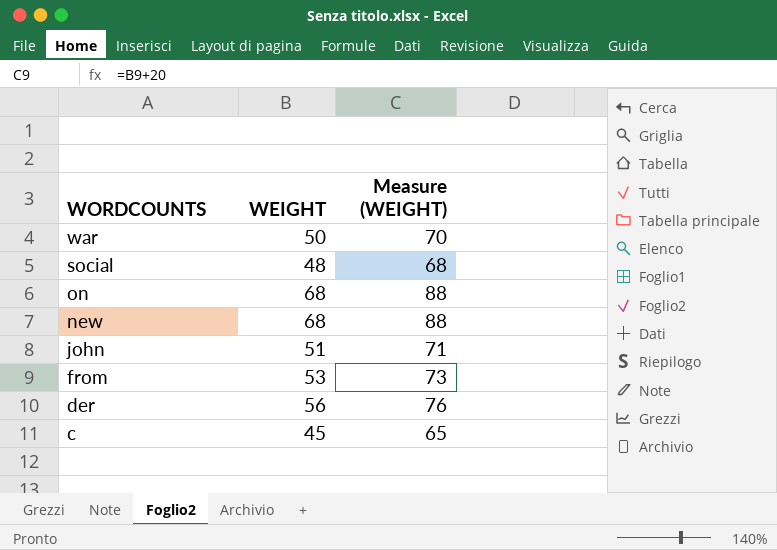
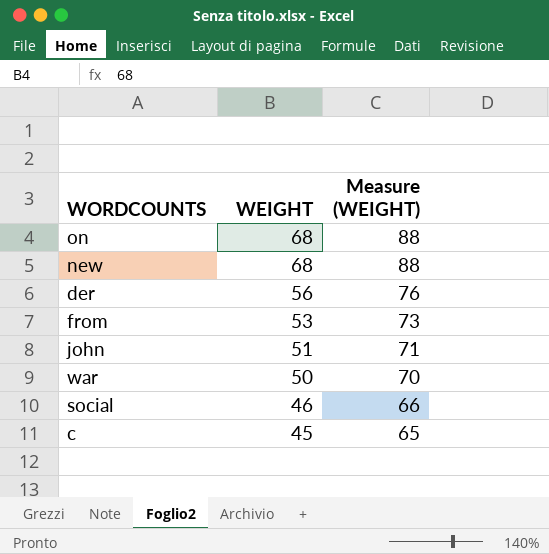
row order: WORDCOUNTS descending -> WEIGHT descending
social | WEIGHT: 48 -> 46
social | Measure (WEIGHT): 68 -> 66

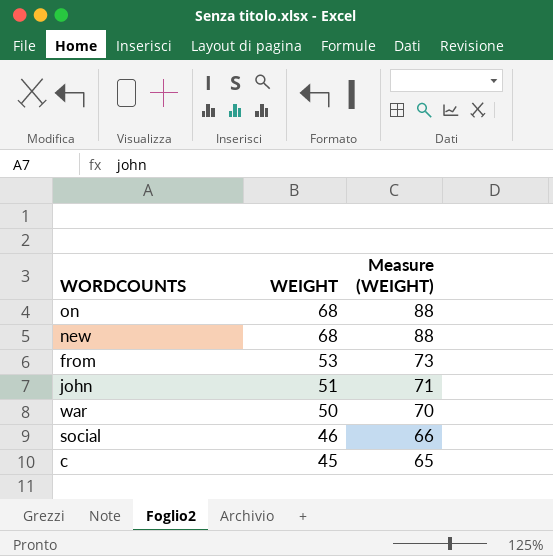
row der: 56 | 76 -> none

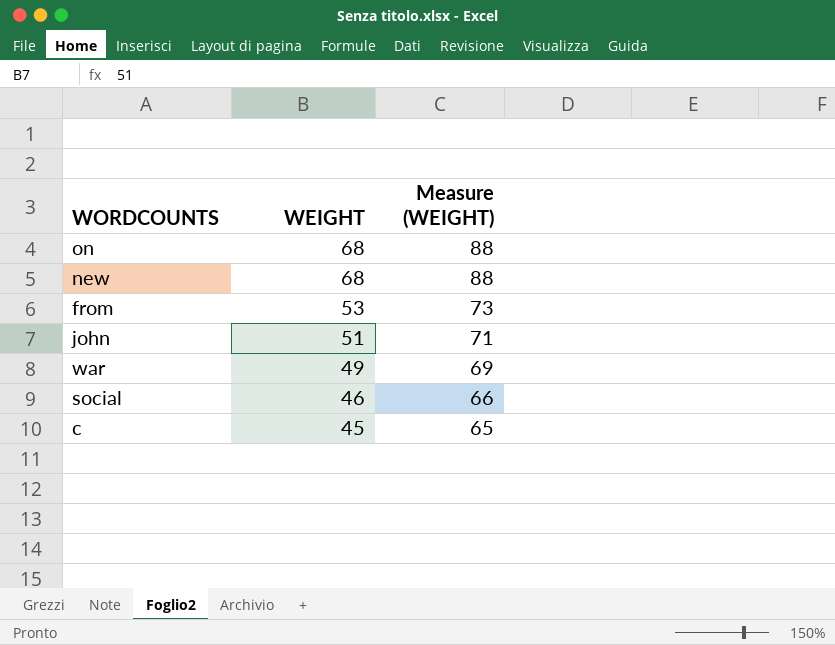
war | WEIGHT: 50 -> 49
war | Measure (WEIGHT): 70 -> 69

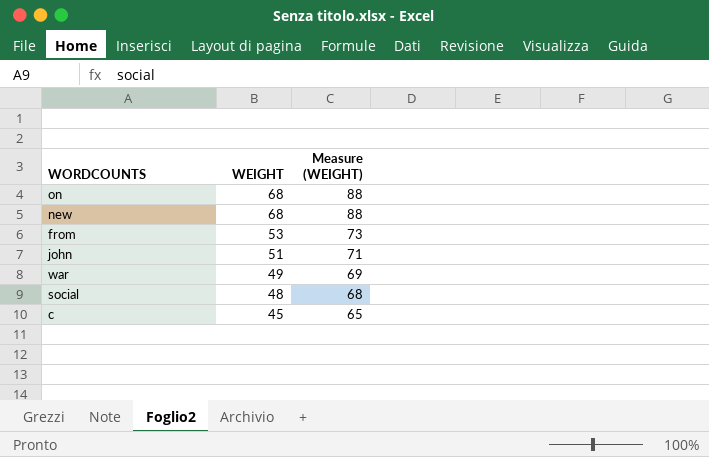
social | WEIGHT: 46 -> 48
social | Measure (WEIGHT): 66 -> 68

